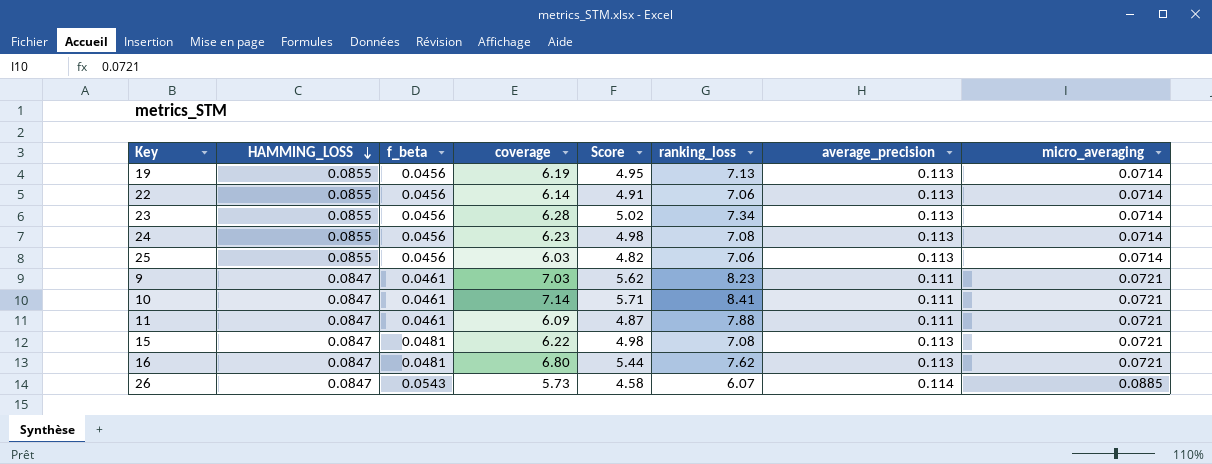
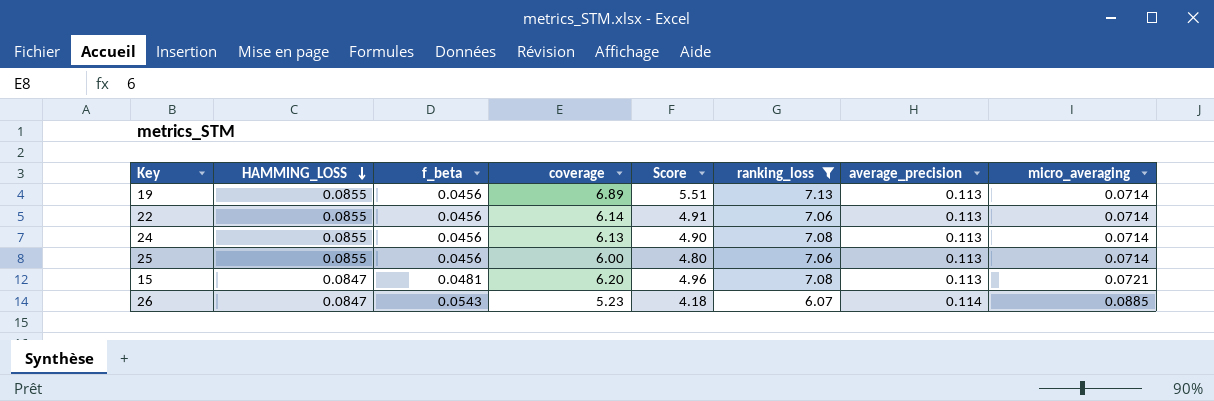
filter: none -> ranking_loss <= 7.13
19 | coverage: 6.19 -> 6.89
19 | Score: 4.95 -> 5.51
24 | coverage: 6.23 -> 6.13
24 | Score: 4.98 -> 4.90
25 | coverage: 6.03 -> 6.00
25 | Score: 4.82 -> 4.80
15 | coverage: 6.22 -> 6.20
15 | Score: 4.98 -> 4.96
26 | coverage: 5.73 -> 5.23
26 | Score: 4.58 -> 4.18

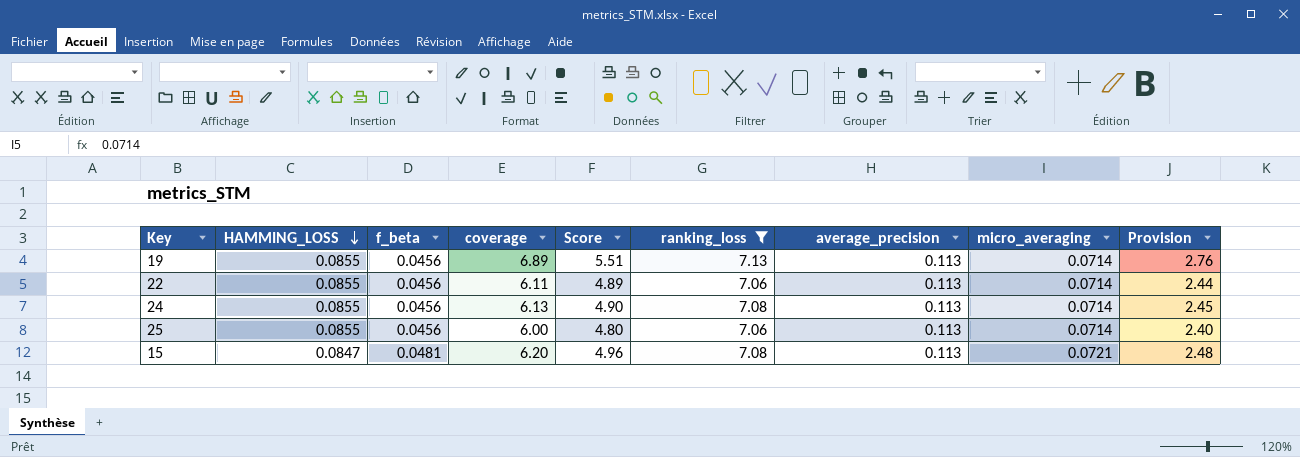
column Provision | formula: none -> [coverage] * 0.4
row 26: 0.0847 | 0.0543 | 5.23 | 4.18 | 6.07 | 0.114 | 0.0885 -> none
22 | coverage: 6.14 -> 6.11
22 | Score: 4.91 -> 4.89

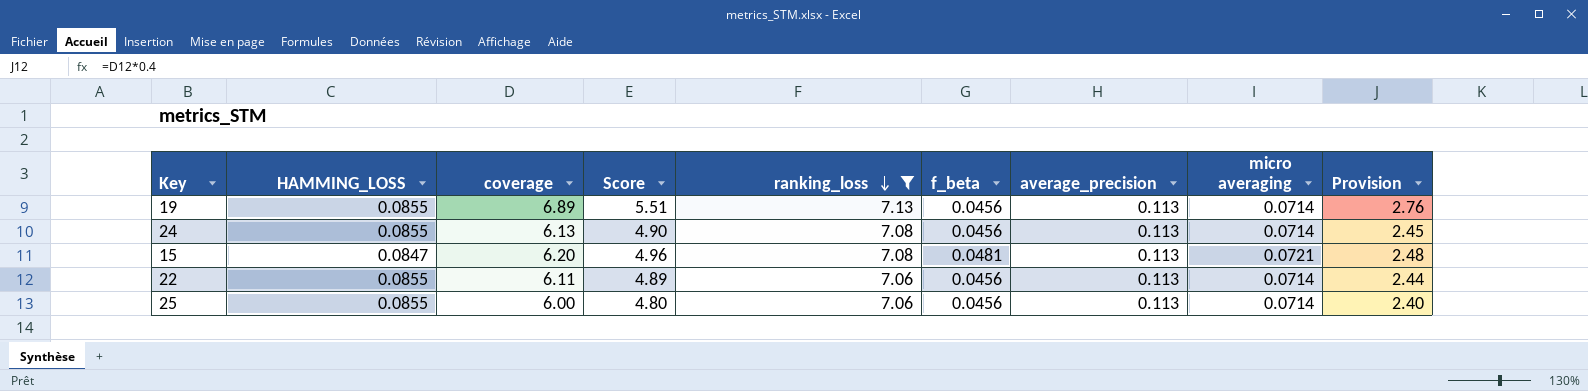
row order: HAMMING_LOSS descending -> ranking_loss descending
column f_beta | position: 3 -> 6
column name: micro_averaging -> micro averaging

